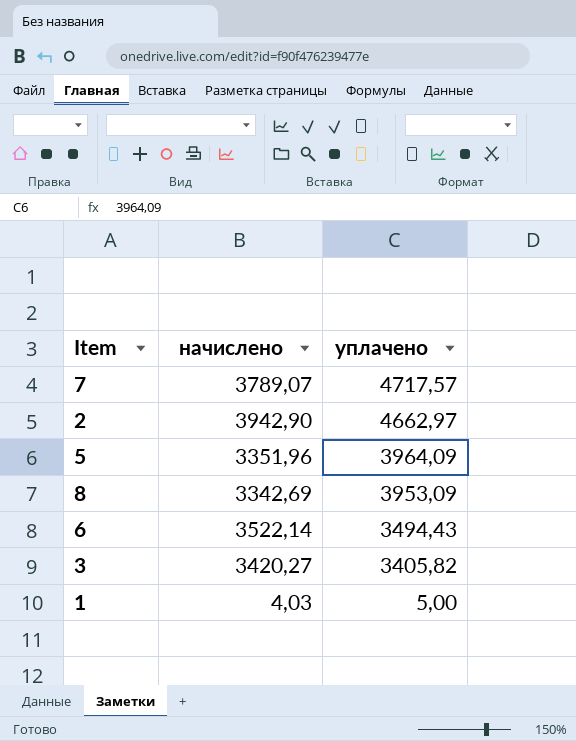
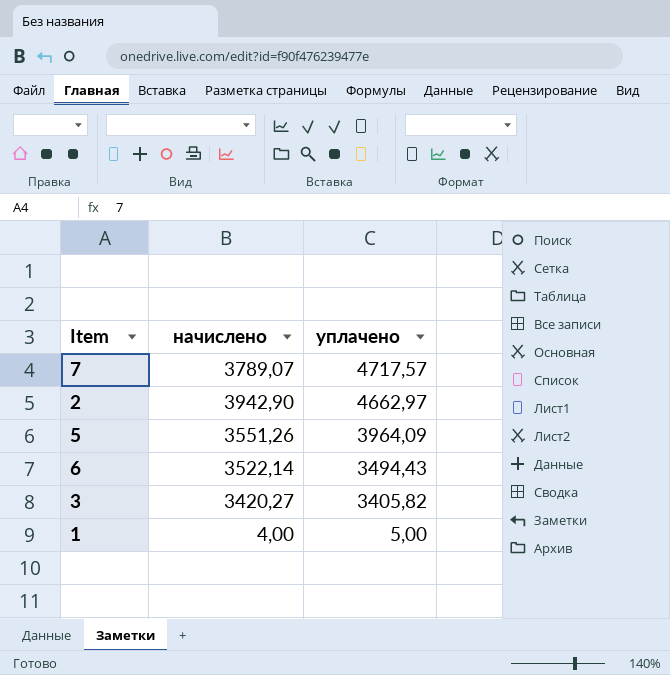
row 8: 3342,69 | 3953,09 -> none
5 | начислено: 3351,96 -> 3551,26
1 | начислено: 4,03 -> 4,00

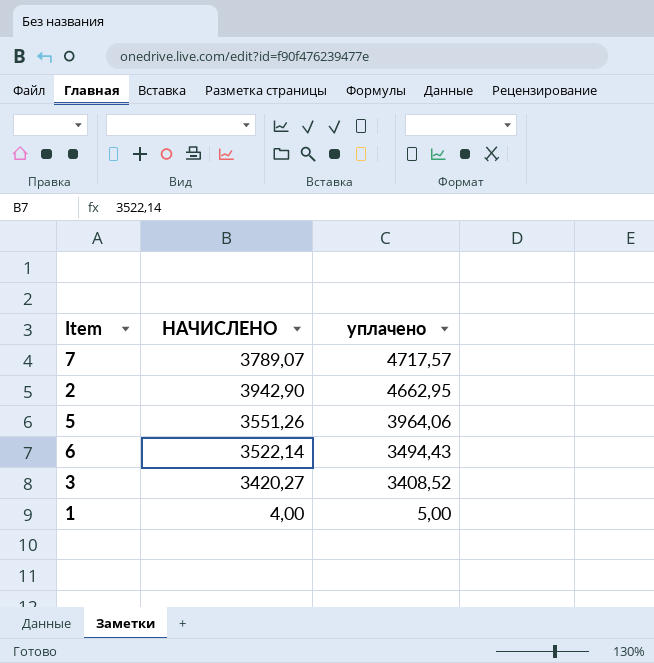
column name: начислено -> НАЧИСЛЕНО
2 | уплачено: 4662,97 -> 4662,95
5 | уплачено: 3964,09 -> 3964,06
3 | уплачено: 3405,82 -> 3408,52

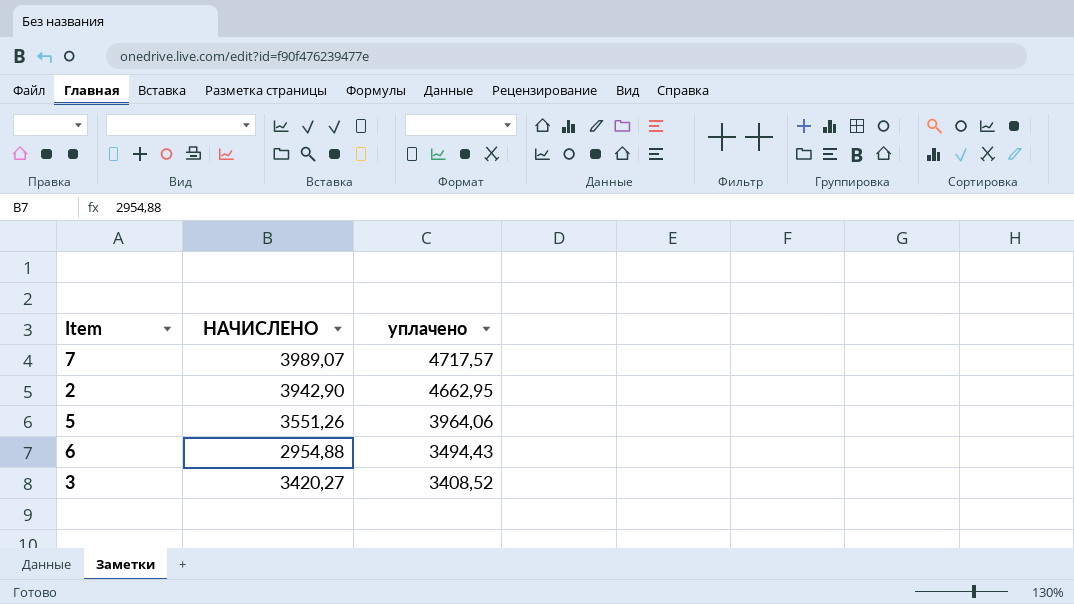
row 1: 4,00 | 5,00 -> none
7 | НАЧИСЛЕНО: 3789,07 -> 3989,07
6 | НАЧИСЛЕНО: 3522,14 -> 2954,88

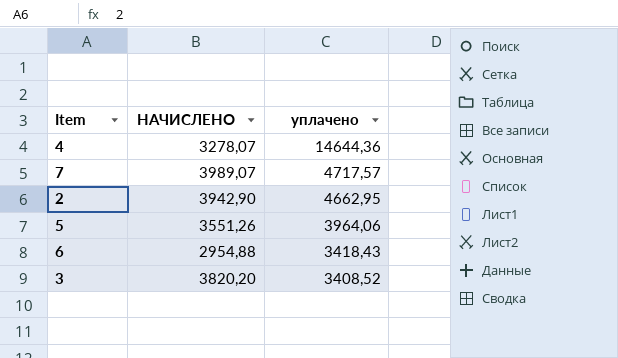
row 4: none -> 3278,07 | 14644,36
6 | уплачено: 3494,43 -> 3418,43
3 | НАЧИСЛЕНО: 3420,27 -> 3820,20

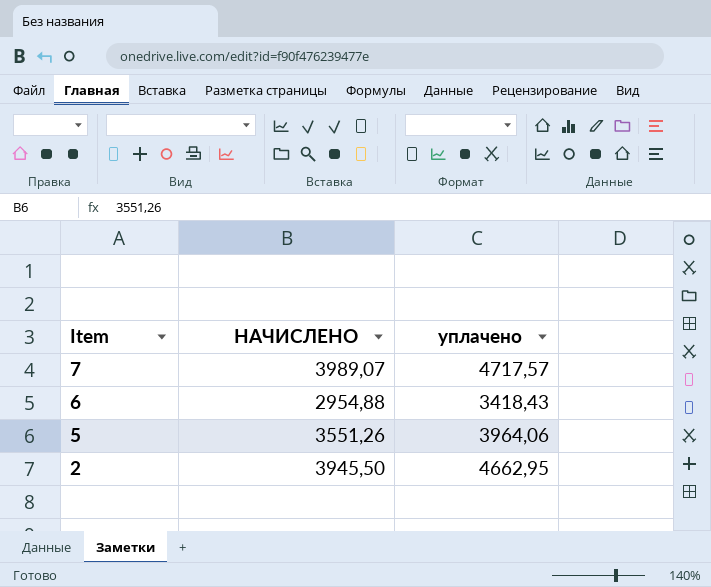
row order: уплачено descending -> Item descending
row 4: 3278,07 | 14644,36 -> none
row 3: 3820,20 | 3408,52 -> none
2 | НАЧИСЛЕНО: 3942,90 -> 3945,50

